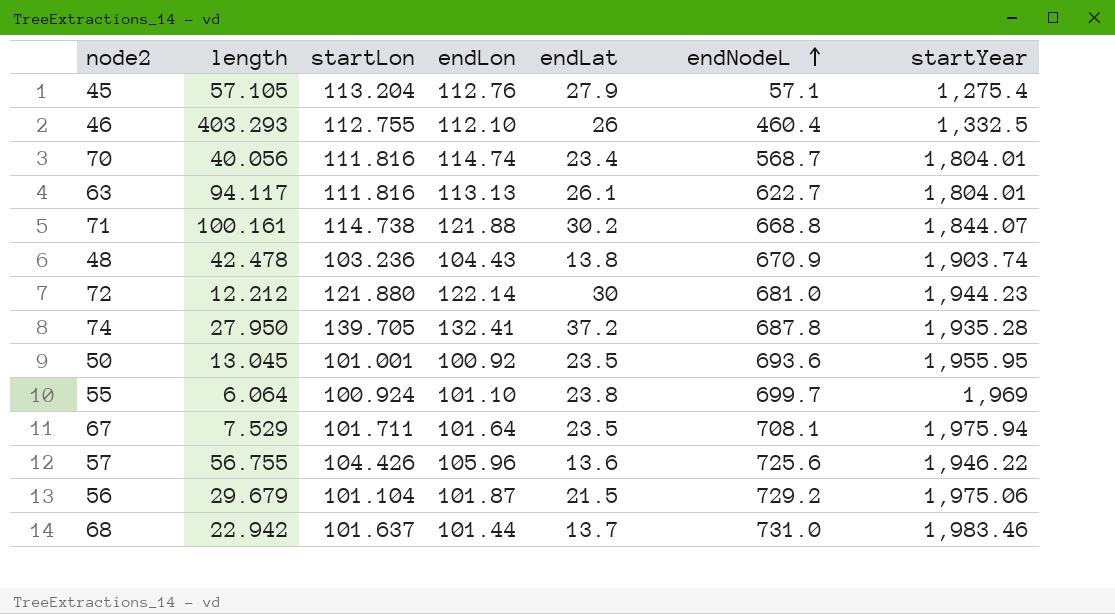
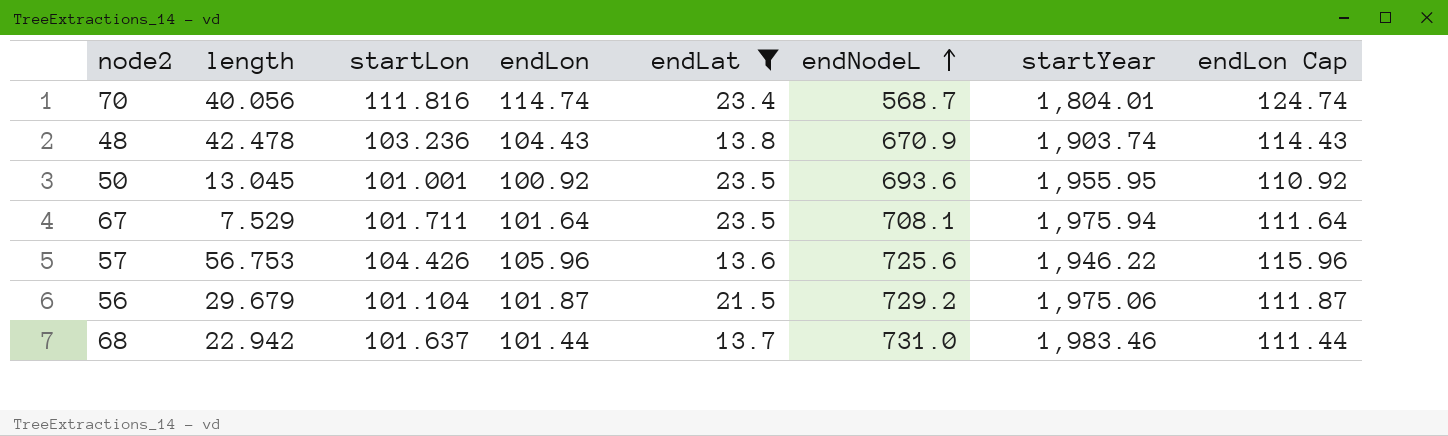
filter: none -> endLat <= 23.5
column endLon Cap | formula: none -> [endLon] + 10
57 | length: 56.755 -> 56.753

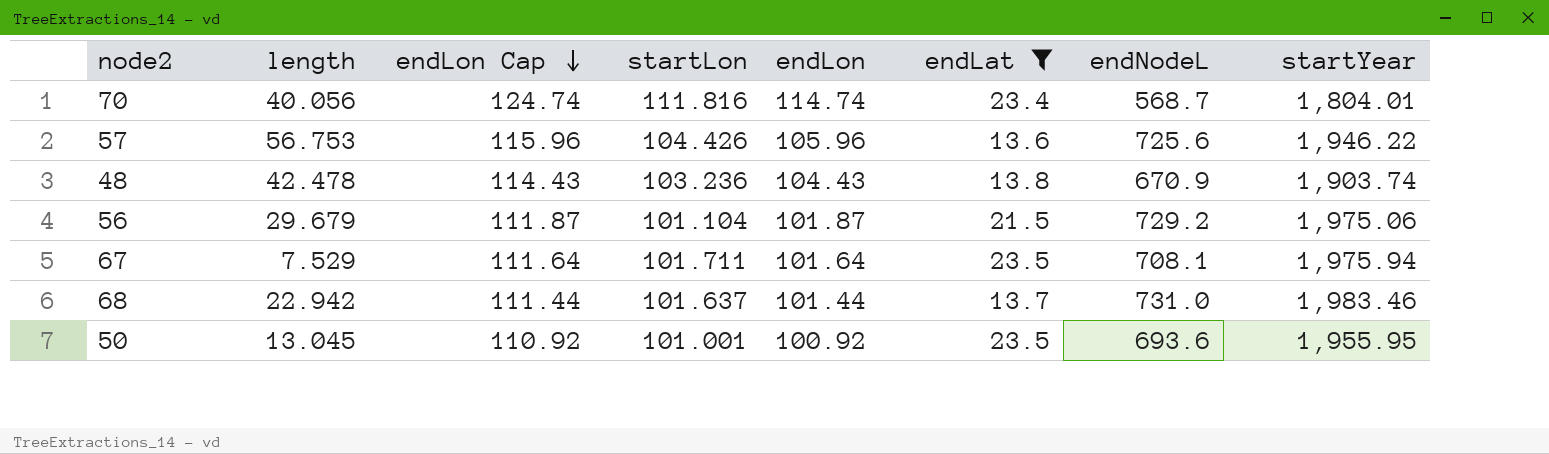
row order: endNodeL ascending -> endLon Cap descending
column endLon Cap | position: 8 -> 3

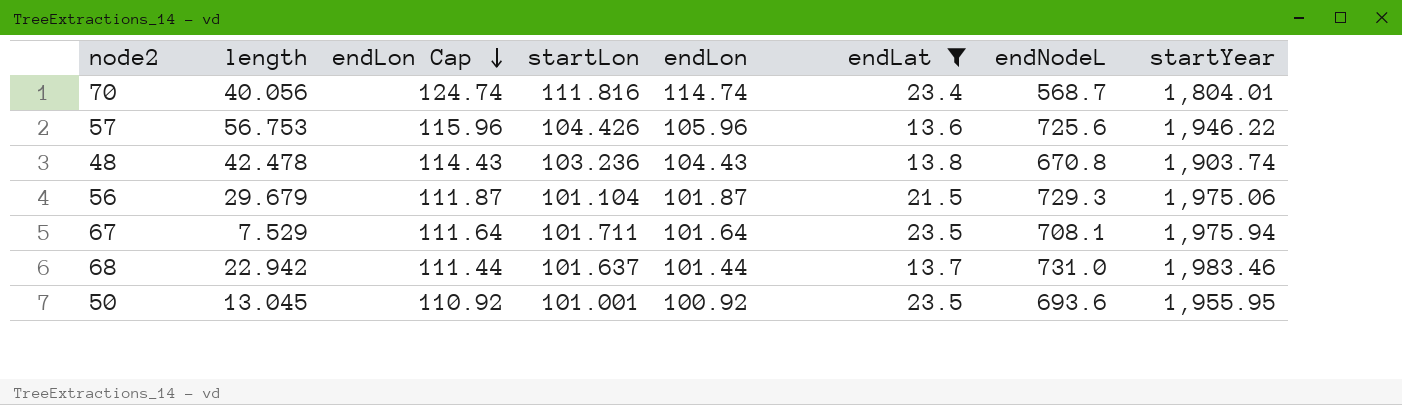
48 | endNodeL: 670.9 -> 670.8
56 | endNodeL: 729.2 -> 729.3

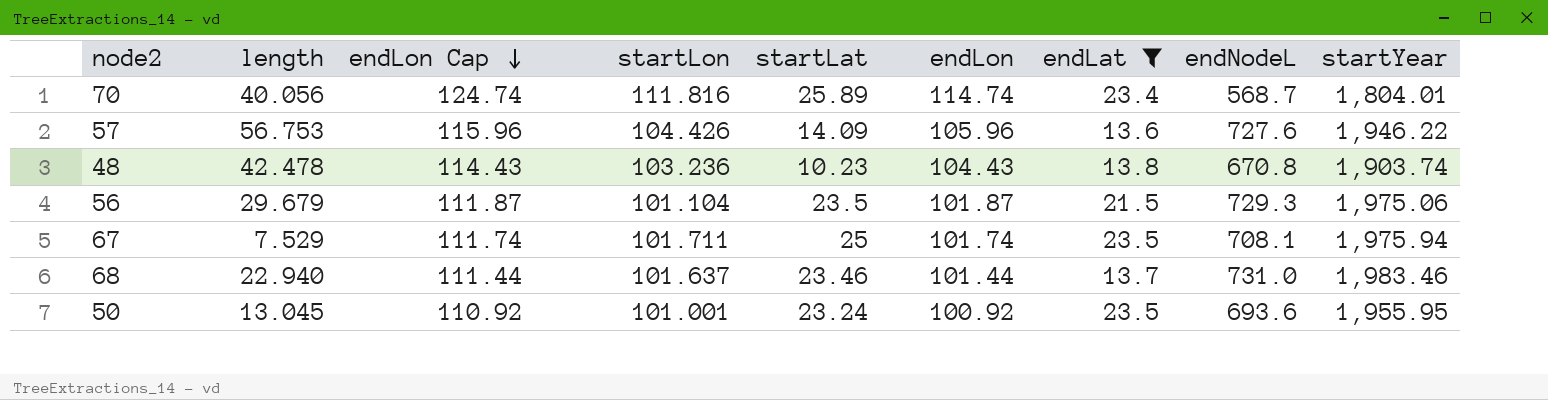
column startLat | position: none -> 5
57 | endNodeL: 725.6 -> 727.6
67 | endLon Cap: 111.64 -> 111.74
67 | endLon: 101.64 -> 101.74
68 | length: 22.942 -> 22.940

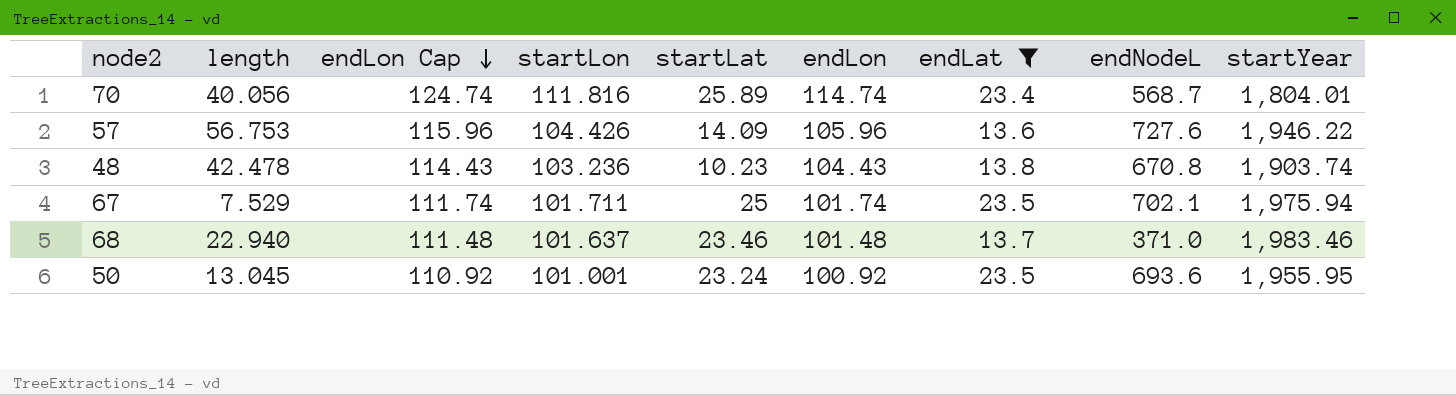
row 56: 29.679 | 111.87 | 101.104 | 23.5 | 101.87 | 21.5 | 729.3 | 1,975.06 -> none
67 | endNodeL: 708.1 -> 702.1
68 | endLon Cap: 111.44 -> 111.48
68 | endLon: 101.44 -> 101.48
68 | endNodeL: 731.0 -> 371.0

